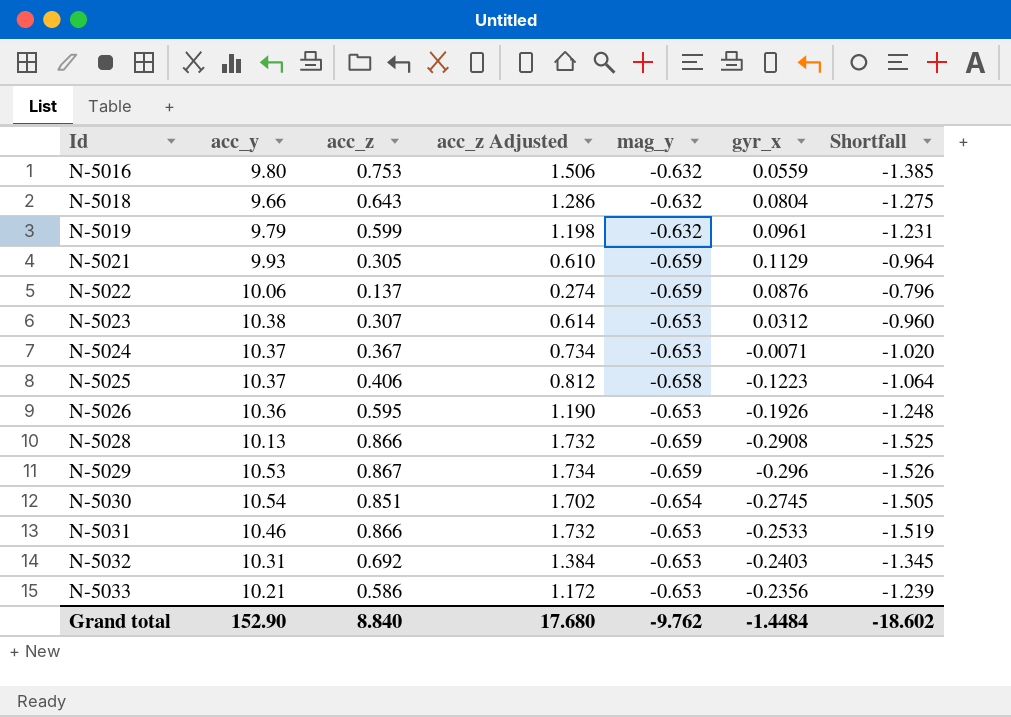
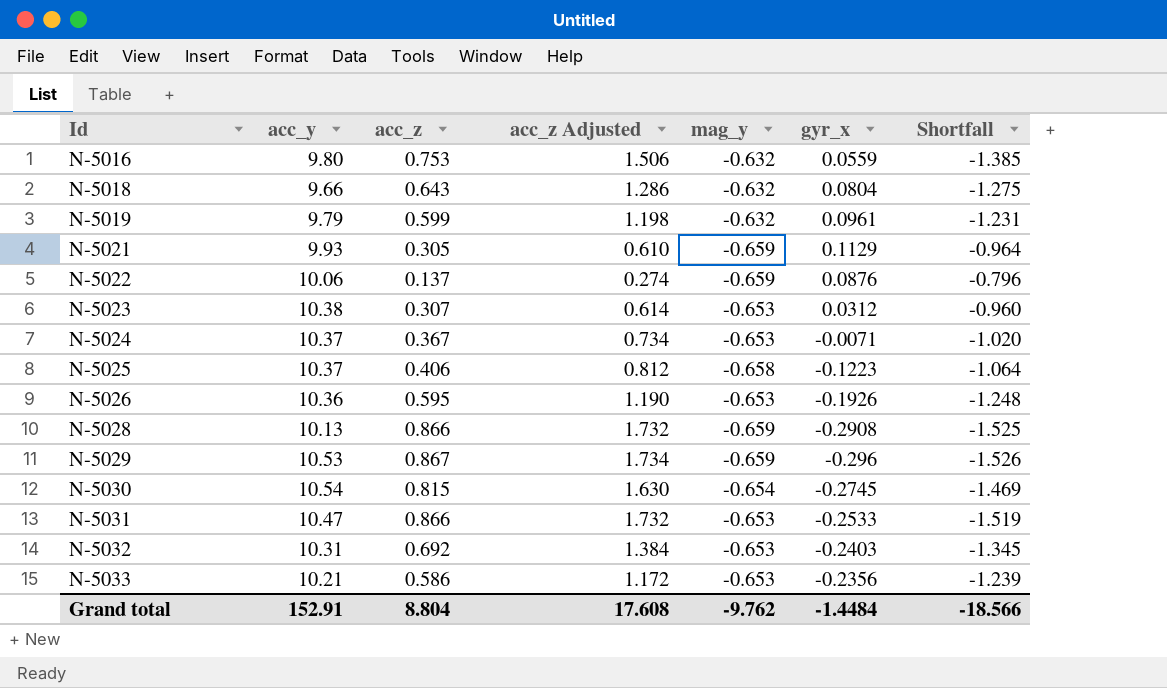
N-5030 | acc_z: 0.851 -> 0.815
N-5030 | acc_z Adjusted: 1.702 -> 1.630
N-5030 | Shortfall: -1.505 -> -1.469
N-5031 | acc_y: 10.46 -> 10.47
Grand total | acc_y: 152.90 -> 152.91
Grand total | acc_z: 8.840 -> 8.804
Grand total | acc_z Adjusted: 17.680 -> 17.608
Grand total | Shortfall: -18.602 -> -18.566

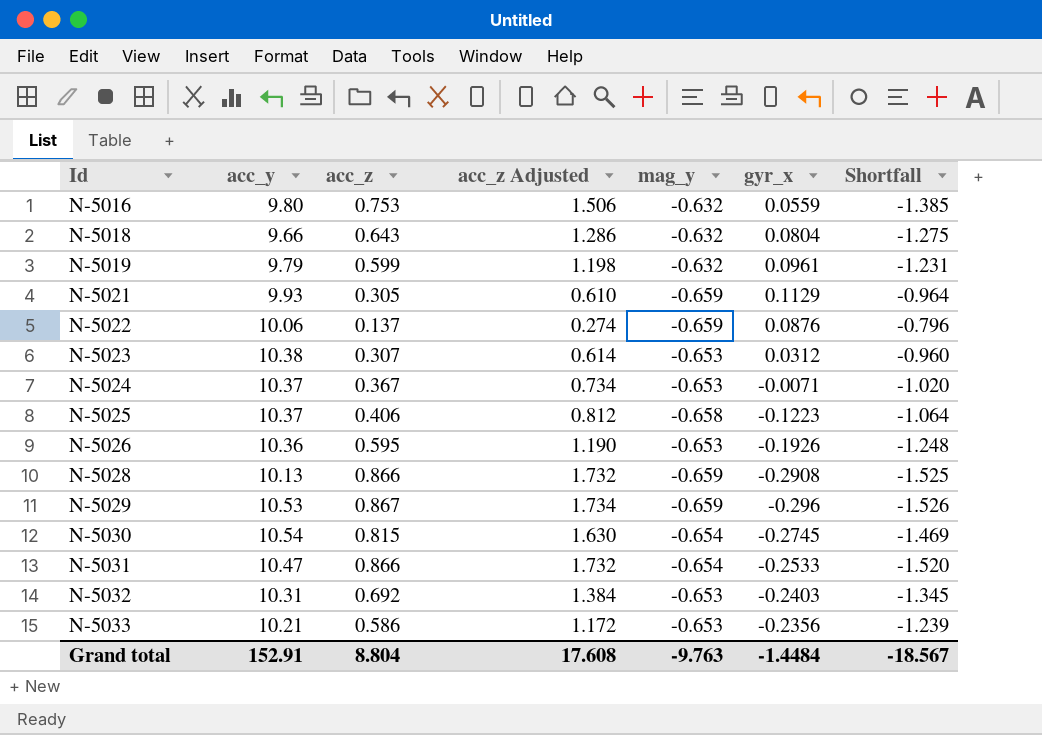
N-5031 | mag_y: -0.653 -> -0.654
N-5031 | Shortfall: -1.519 -> -1.520
Grand total | mag_y: -9.762 -> -9.763
Grand total | Shortfall: -18.566 -> -18.567

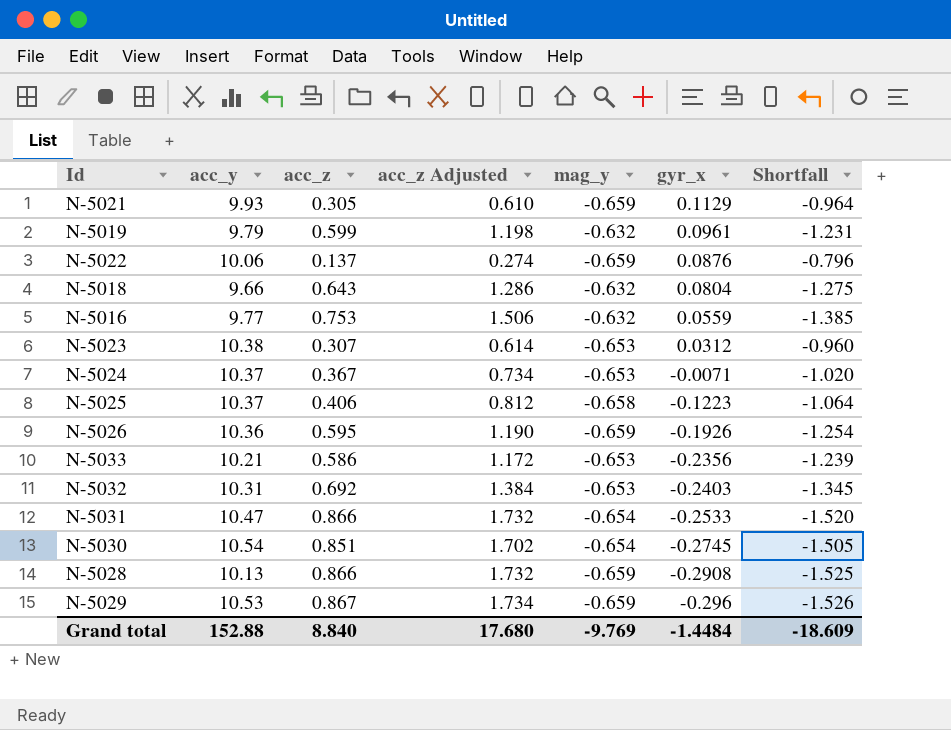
row order: Id ascending -> gyr_x descending
N-5016 | acc_y: 9.80 -> 9.77
N-5026 | mag_y: -0.653 -> -0.659
N-5026 | Shortfall: -1.248 -> -1.254
N-5030 | acc_z: 0.815 -> 0.851
N-5030 | acc_z Adjusted: 1.630 -> 1.702
N-5030 | Shortfall: -1.469 -> -1.505
Grand total | acc_y: 152.91 -> 152.88
Grand total | acc_z: 8.804 -> 8.840
Grand total | acc_z Adjusted: 17.608 -> 17.680
Grand total | mag_y: -9.763 -> -9.769
Grand total | Shortfall: -18.567 -> -18.609

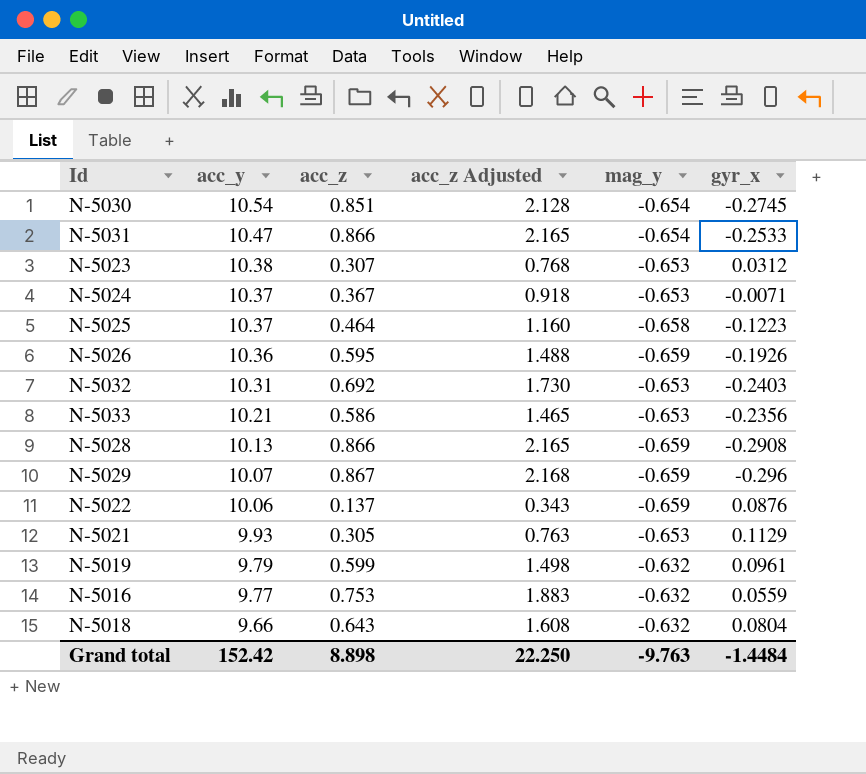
row order: gyr_x descending -> acc_y descending
column Shortfall | formula: [mag_y] - [acc_z] -> none
column acc_z Adjusted | formula: [acc_z] * 2 -> [acc_z] * 2.5
N-5025 | acc_z: 0.406 -> 0.464
N-5029 | acc_y: 10.53 -> 10.07
N-5021 | mag_y: -0.659 -> -0.653
Grand total | acc_y: 152.88 -> 152.42
Grand total | acc_z: 8.840 -> 8.898
Grand total | acc_z Adjusted: 17.680 -> 22.250
Grand total | mag_y: -9.769 -> -9.763

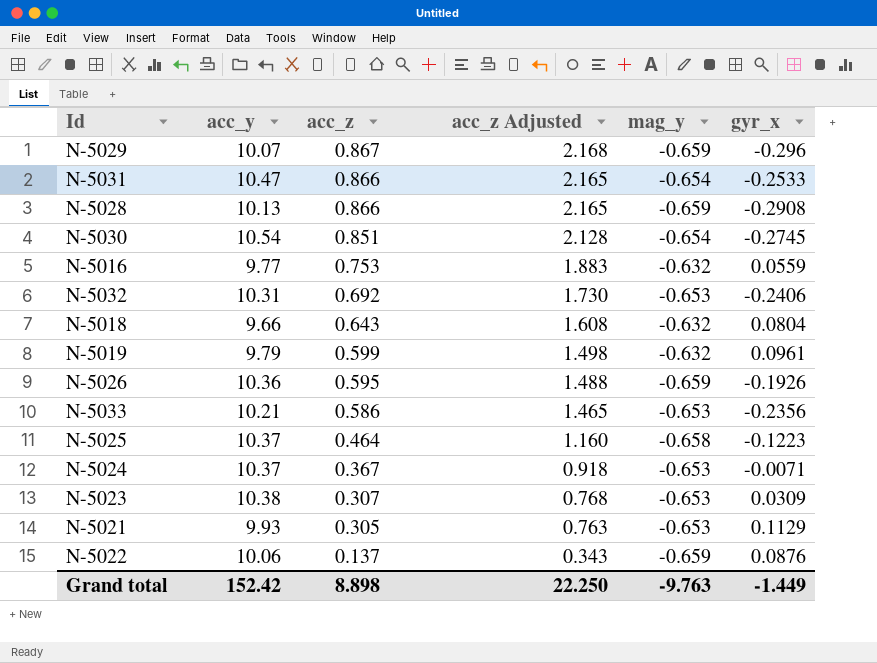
row order: acc_y descending -> acc_z descending
N-5032 | gyr_x: -0.2403 -> -0.2406
N-5023 | gyr_x: 0.0312 -> 0.0309
Grand total | gyr_x: -1.4484 -> -1.449

